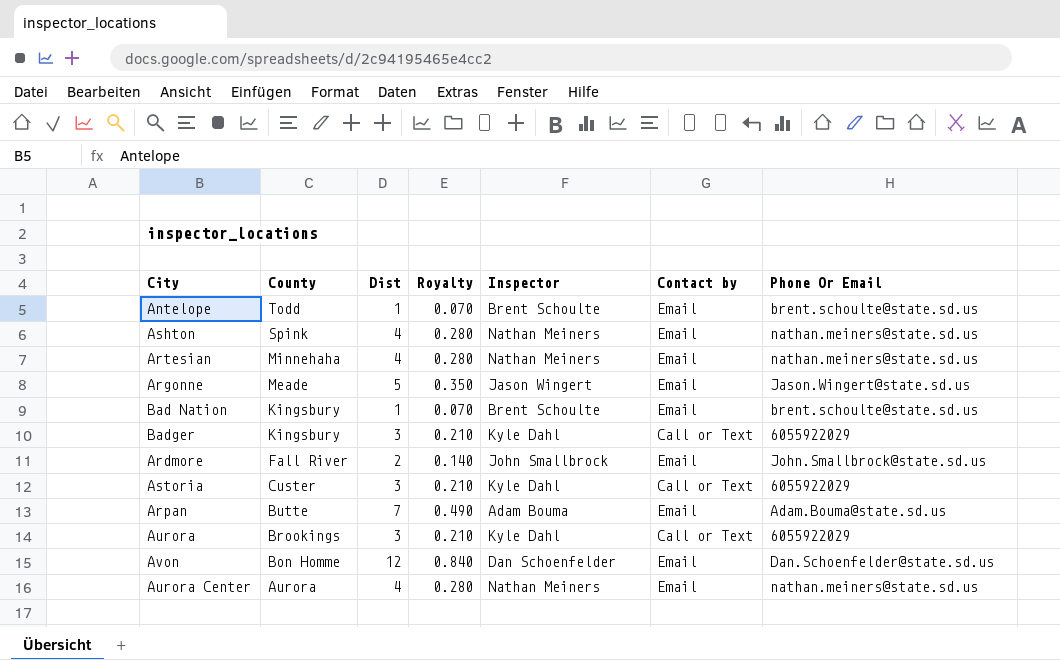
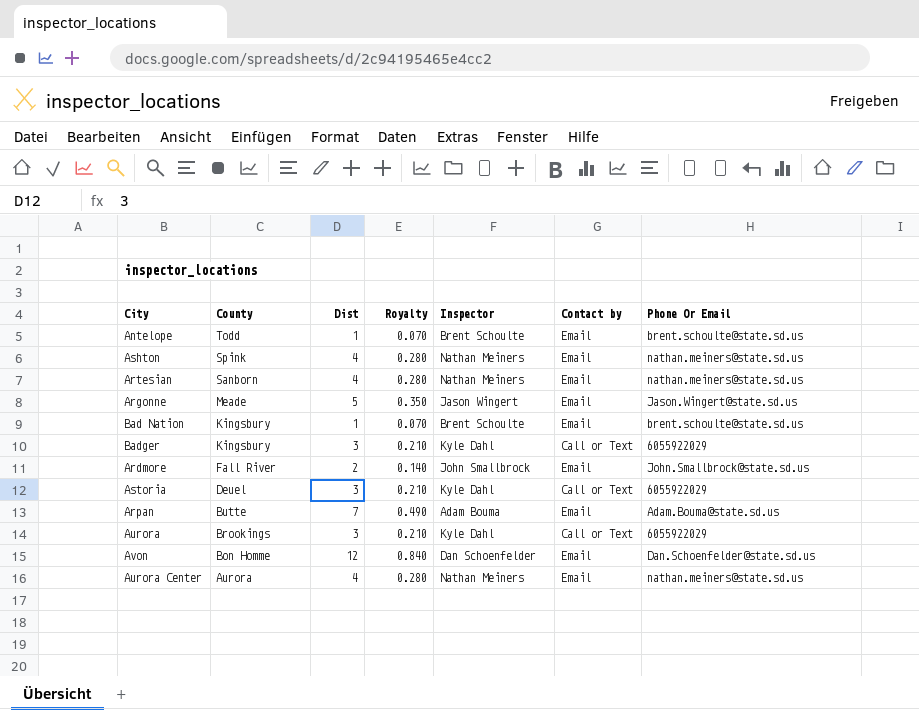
Artesian | County: Minnehaha -> Sanborn
Astoria | County: Custer -> Deuel

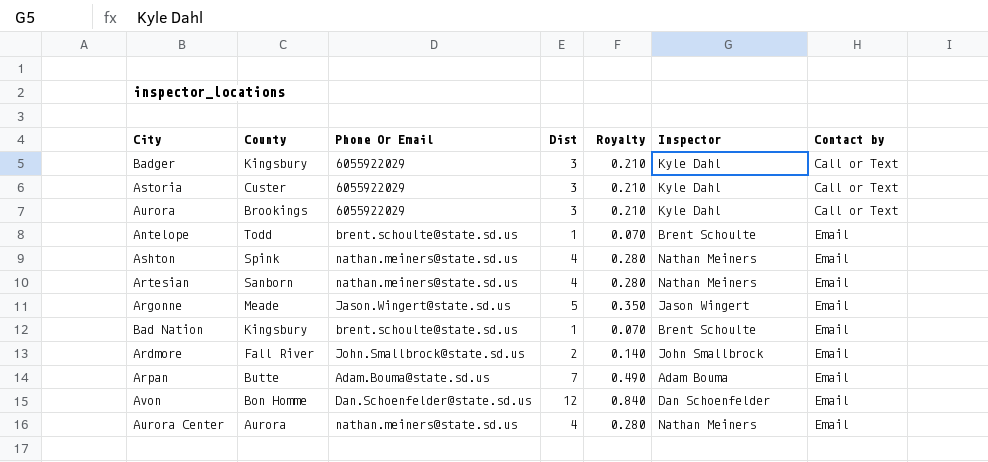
row order: County descending -> Contact by ascending
column Phone Or Email | position: 7 -> 3
Astoria | County: Deuel -> Custer

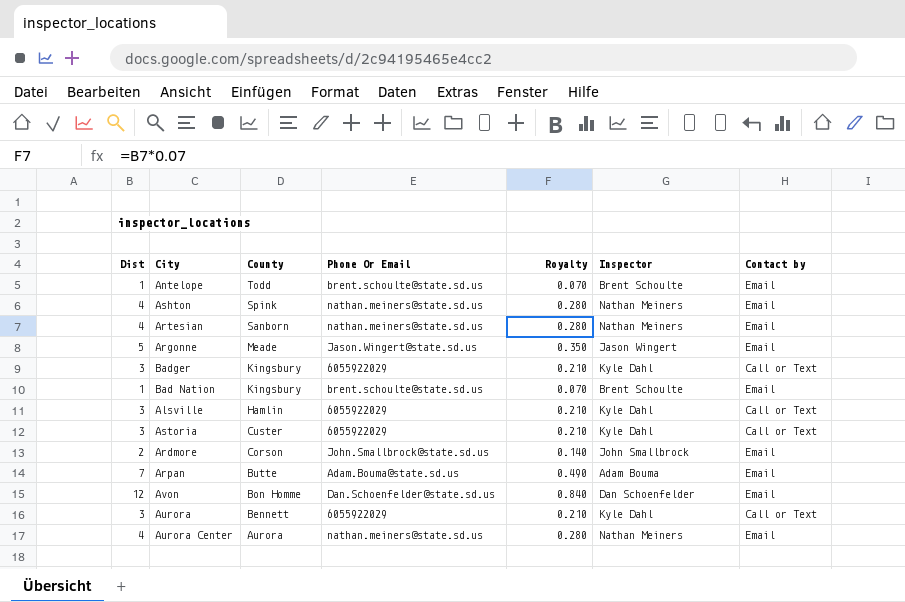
row order: Contact by ascending -> County descending
column Dist | position: 4 -> 1
row Alsville: none -> 3 | Hamlin | 6055922029 | 0.210 | Kyle Dahl | Call or Text
Ardmore | County: Fall River -> Corson
Aurora | County: Brookings -> Bennett

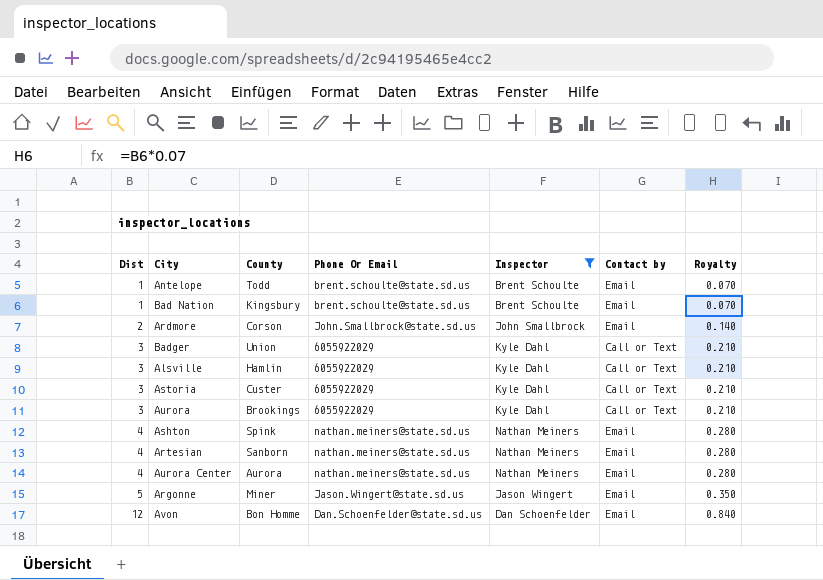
filter: none -> Inspector != Adam Bouma
row order: County descending -> Dist ascending
column Royalty | position: 5 -> 7
Badger | County: Kingsbury -> Union
Aurora | County: Bennett -> Brookings
Argonne | County: Meade -> Miner

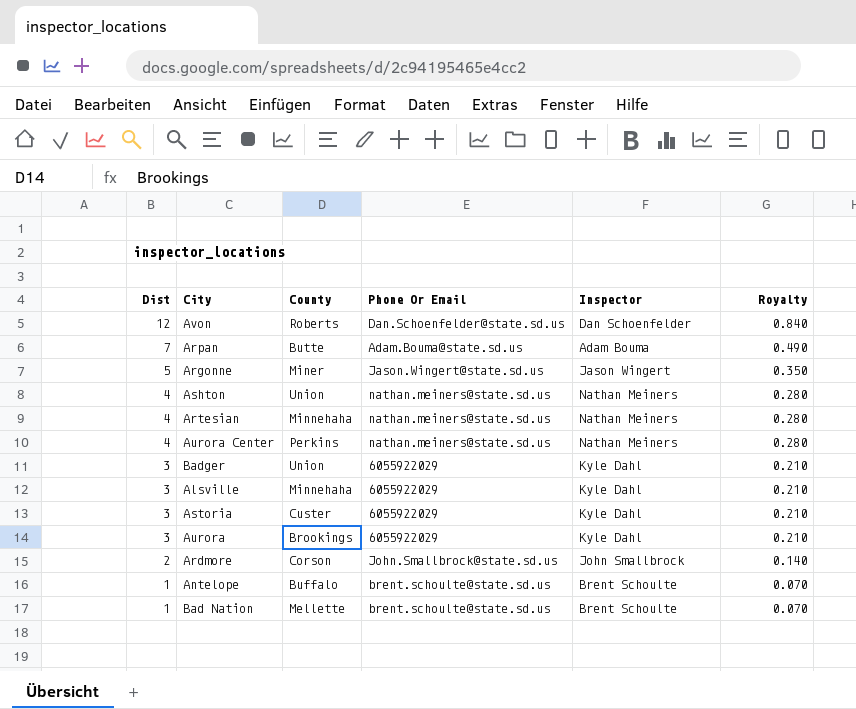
filter: Inspector != Adam Bouma -> none
row order: Dist ascending -> Dist descending
column Contact by | position: 6 -> none
Avon | County: Bon Homme -> Roberts
Ashton | County: Spink -> Union
Artesian | County: Sanborn -> Minnehaha
Aurora Center | County: Aurora -> Perkins
Alsville | County: Hamlin -> Minnehaha
Antelope | County: Todd -> Buffalo
Bad Nation | County: Kingsbury -> Mellette

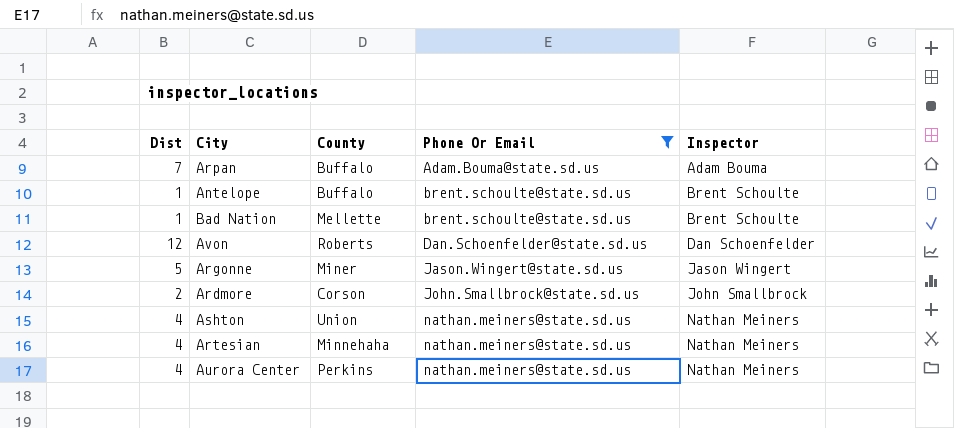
filter: none -> Phone Or Email != 6055922029
row order: Dist descending -> Phone Or Email ascending
column Royalty | formula: [Dist] * 0.07 -> none
Arpan | County: Butte -> Buffalo

